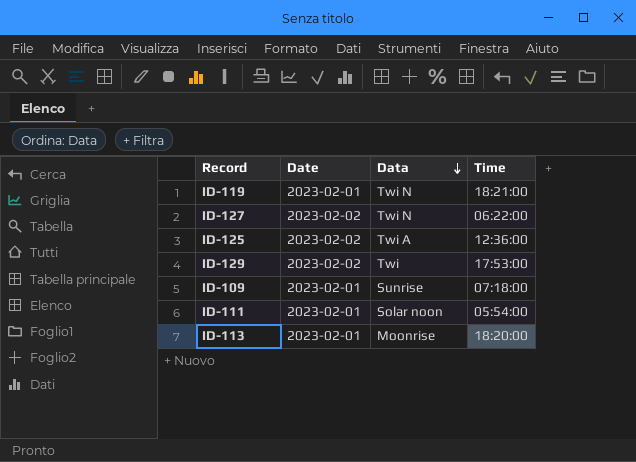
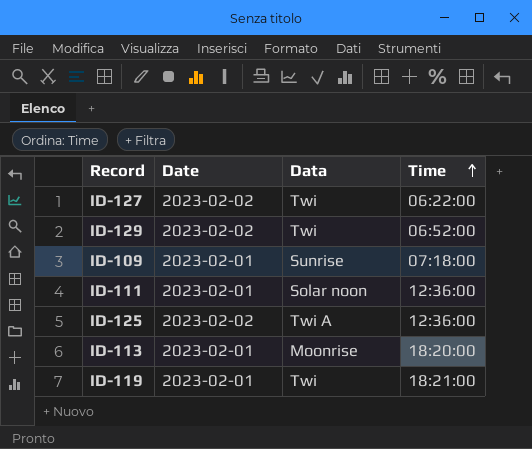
row order: Data descending -> Time ascending
ID-127 | Data: Twi N -> Twi
ID-129 | Time: 17:53:00 -> 06:52:00
ID-111 | Time: 05:54:00 -> 12:36:00
ID-119 | Data: Twi N -> Twi

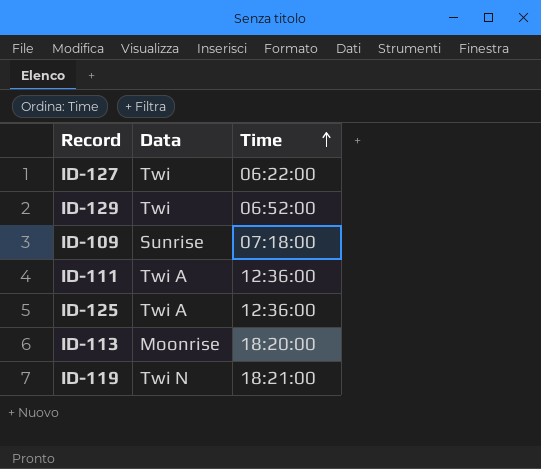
column Date | position: 2 -> none
ID-111 | Data: Solar noon -> Twi A
ID-119 | Data: Twi -> Twi N

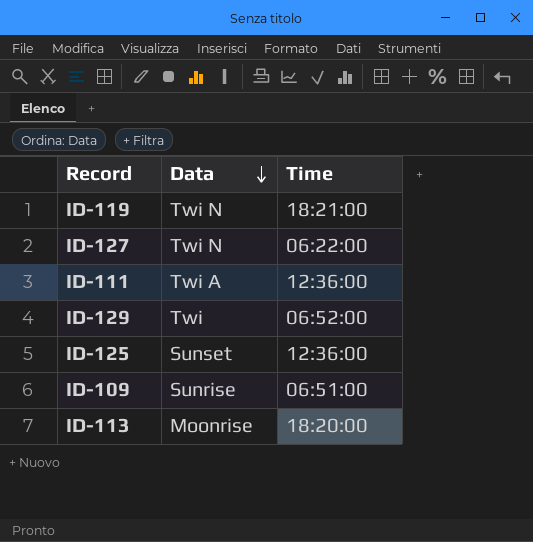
row order: Time ascending -> Data descending
ID-127 | Data: Twi -> Twi N
ID-125 | Data: Twi A -> Sunset
ID-109 | Time: 07:18:00 -> 06:51:00

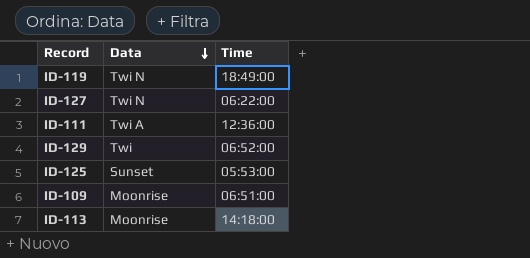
ID-119 | Time: 18:21:00 -> 18:49:00
ID-125 | Time: 12:36:00 -> 05:53:00
ID-109 | Data: Sunrise -> Moonrise
ID-113 | Time: 18:20:00 -> 14:18:00

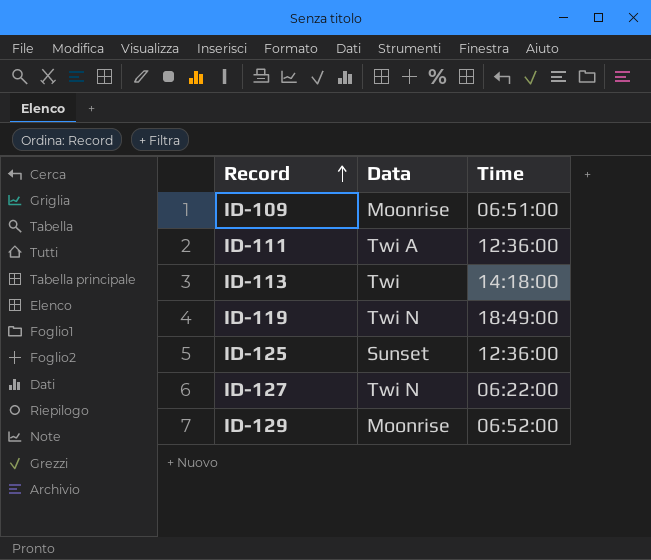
row order: Data descending -> Record ascending
ID-113 | Data: Moonrise -> Twi
ID-125 | Time: 05:53:00 -> 12:36:00
ID-129 | Data: Twi -> Moonrise

